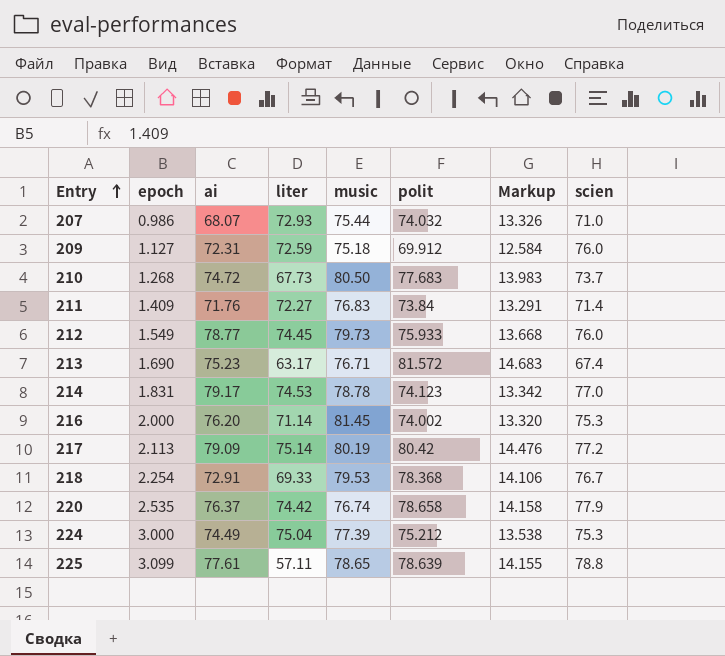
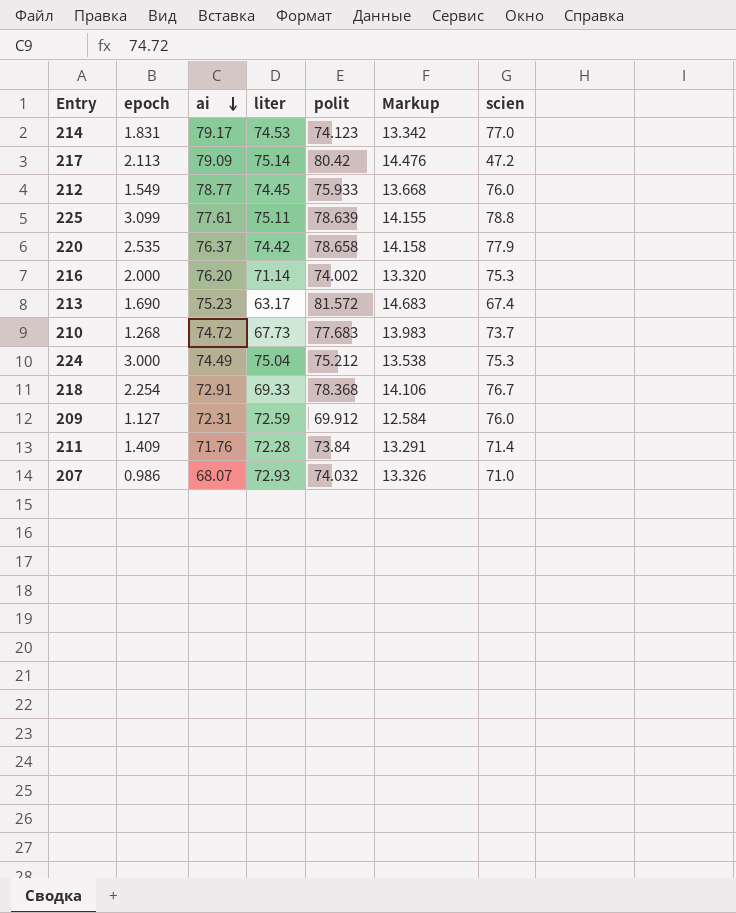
row order: Entry ascending -> ai descending
column music | position: 5 -> none
217 | scien: 77.2 -> 47.2
225 | liter: 57.11 -> 75.11
211 | liter: 72.27 -> 72.28

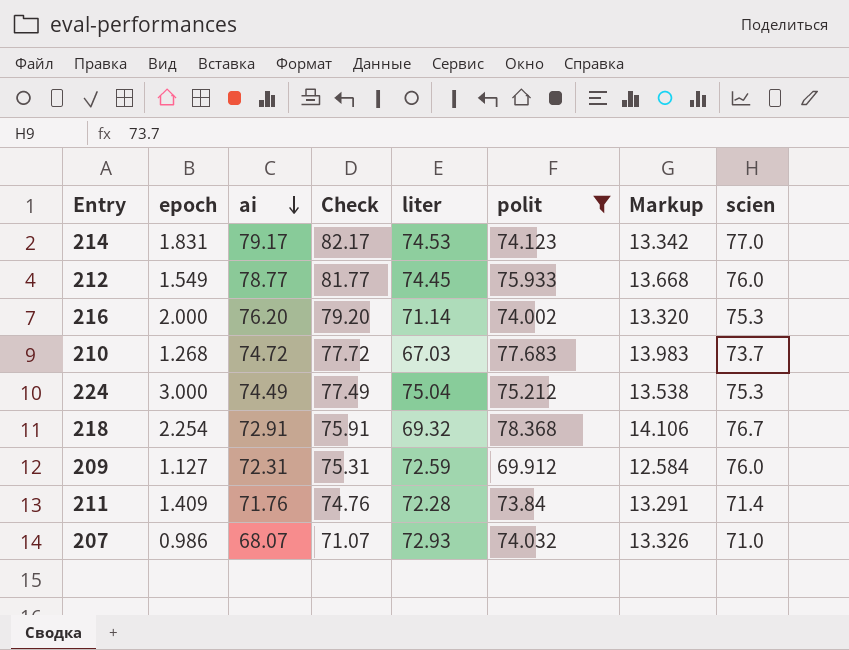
filter: none -> polit <= 78.368
column Check | formula: none -> [ai] + 3
210 | liter: 67.73 -> 67.03
218 | liter: 69.33 -> 69.32

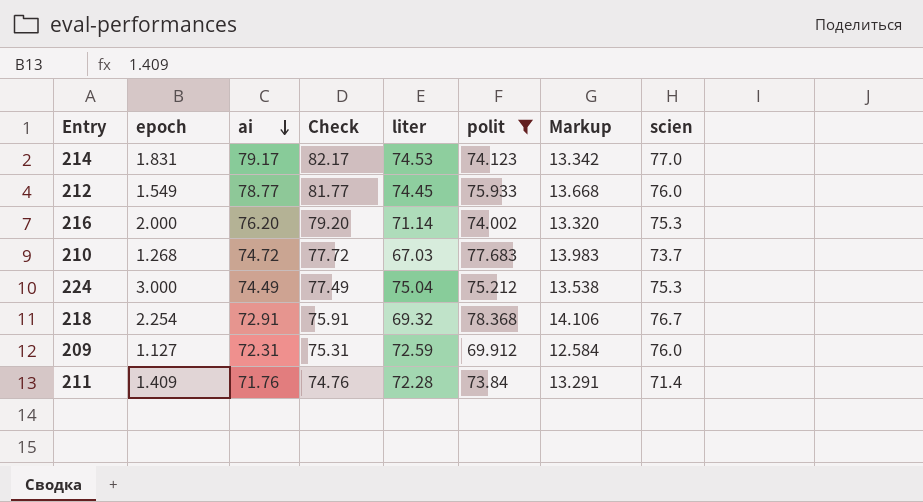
row 207: 0.986 | 68.07 | 71.07 | 72.93 | 74.032 | 13.326 | 71.0 -> none

